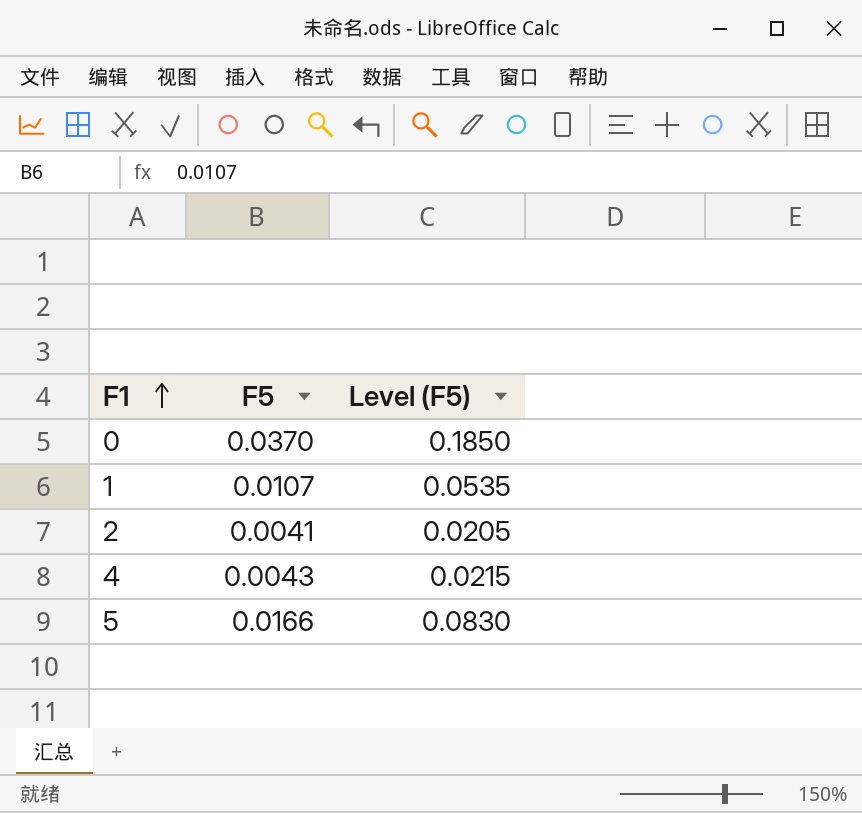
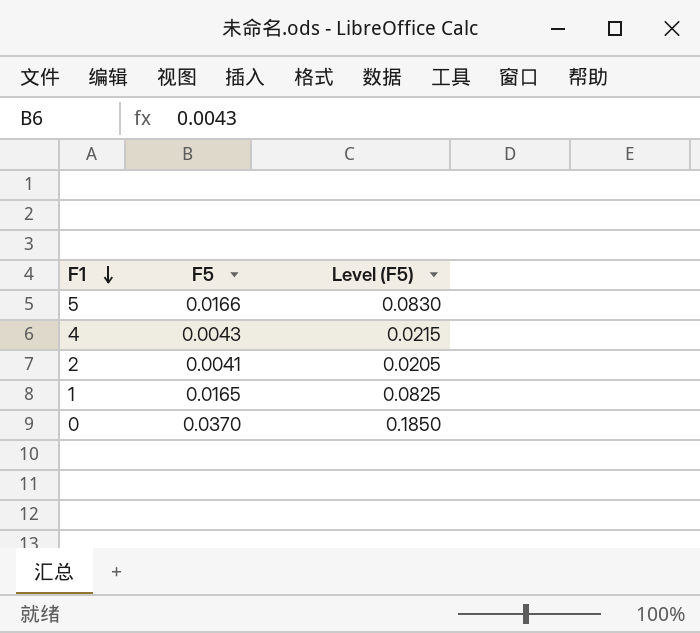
row order: F1 ascending -> F1 descending
1 | F5: 0.0107 -> 0.0165
1 | Level (F5): 0.0535 -> 0.0825

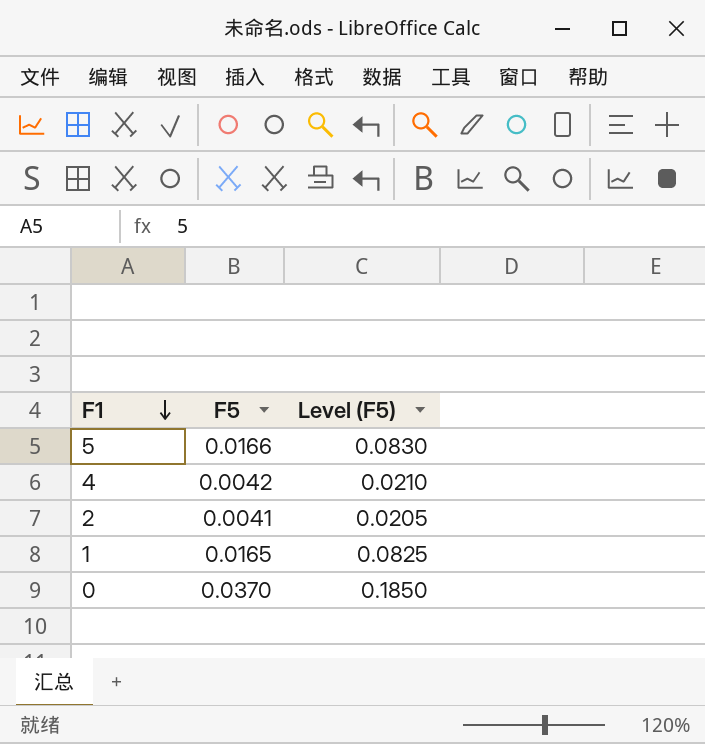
4 | F5: 0.0043 -> 0.0042
4 | Level (F5): 0.0215 -> 0.0210

